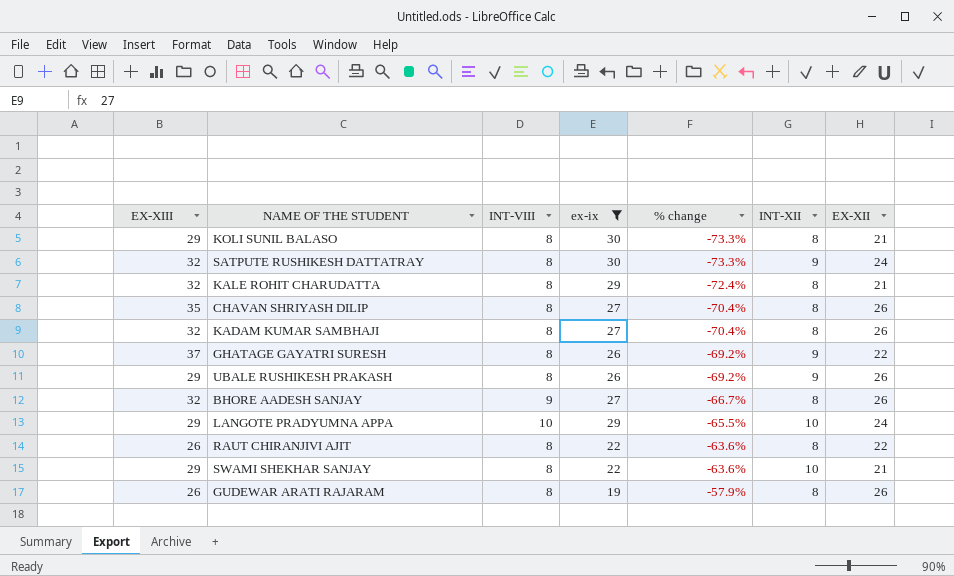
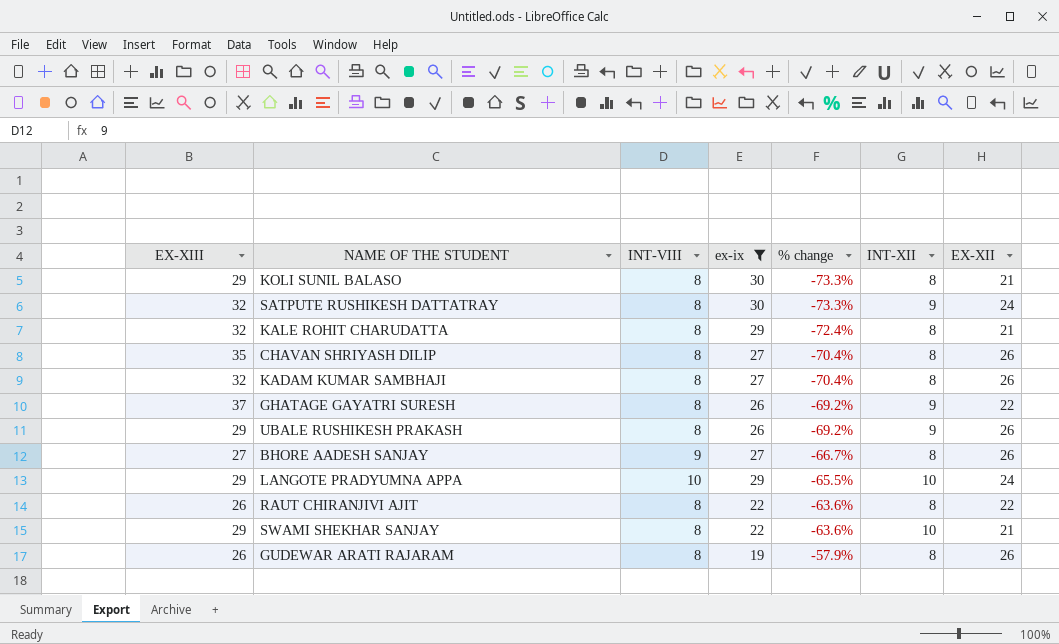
BHORE AADESH SANJAY | EX-XIII: 32 -> 27

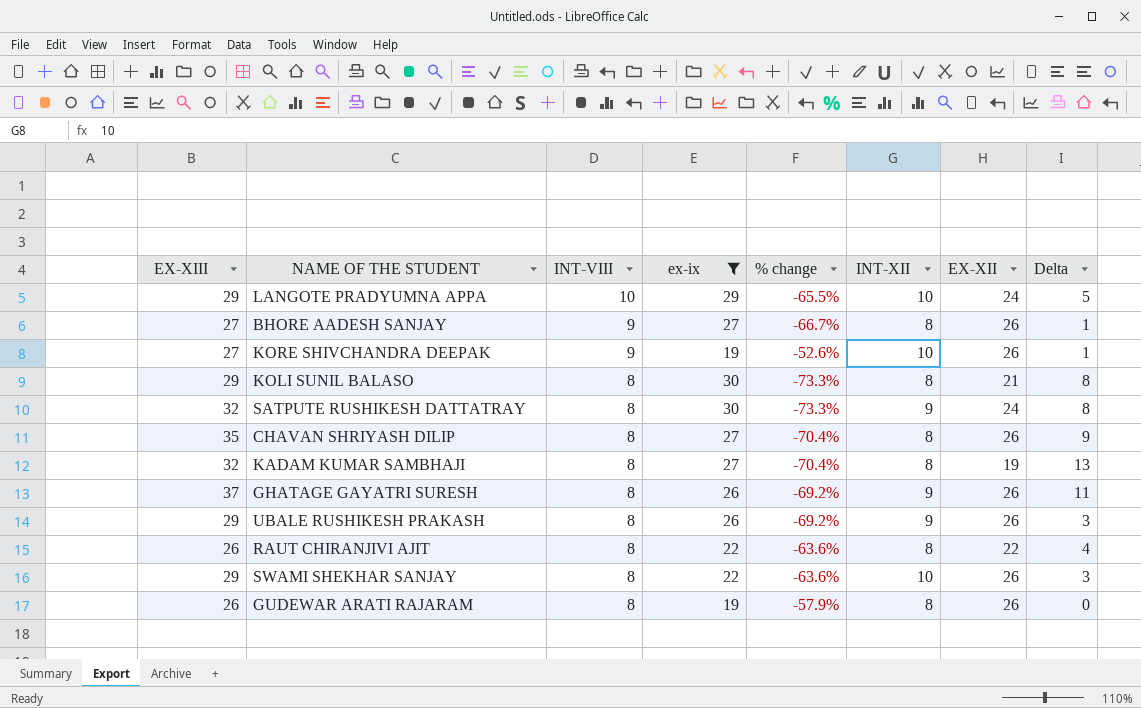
row order: % change ascending -> INT-VIII descending
column Delta | formula: none -> [EX-XIII] - [EX-XII]
row KALE ROHIT CHARUDATTA: 32 | 8 | 29 | -72.4% | 8 | 21 -> none
row KORE SHIVCHANDRA DEEPAK: none -> 27 | 9 | 19 | -52.6% | 10 | 26 | 1
KADAM KUMAR SAMBHAJI | EX-XII: 26 -> 19
GHATAGE GAYATRI SURESH | EX-XII: 22 -> 26
SWAMI SHEKHAR SANJAY | EX-XII: 21 -> 26

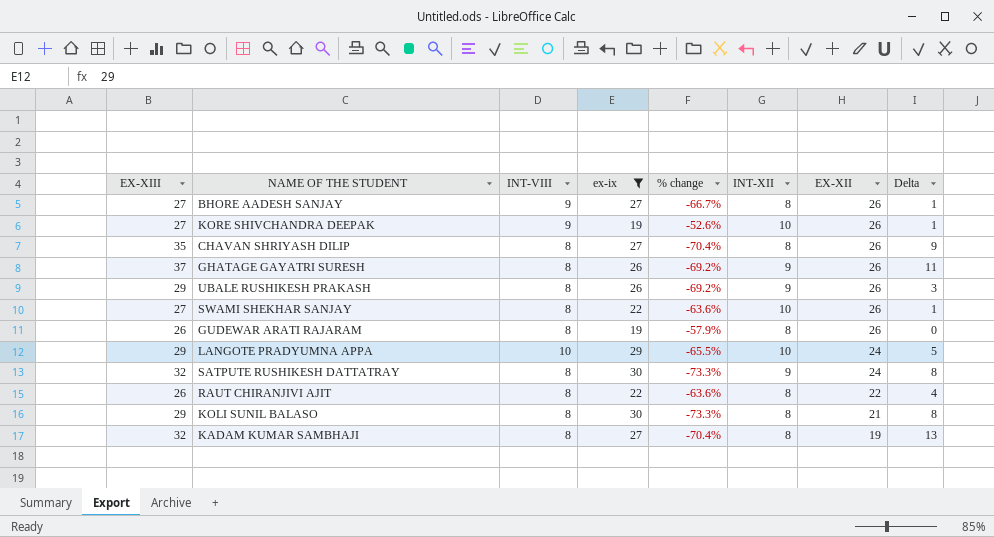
row order: INT-VIII descending -> EX-XII descending
SWAMI SHEKHAR SANJAY | EX-XIII: 29 -> 27
SWAMI SHEKHAR SANJAY | Delta: 3 -> 1

